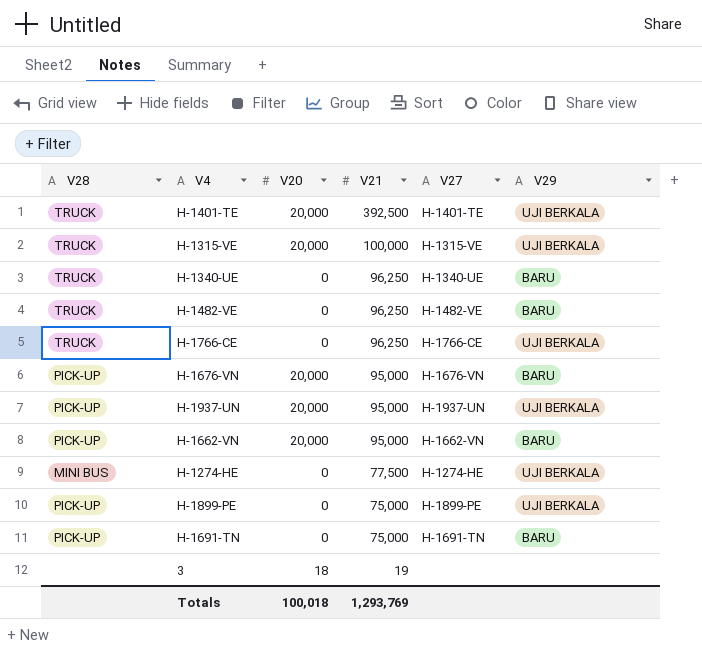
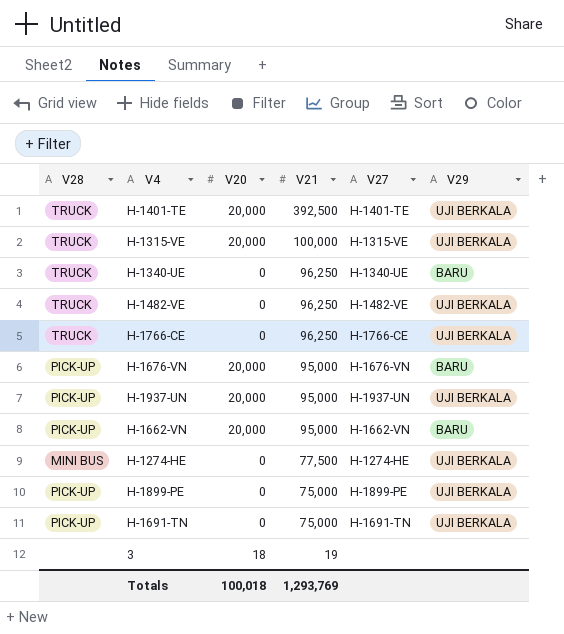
H-1482-VE | V29: BARU -> UJI BERKALA
H-1691-TN | V29: BARU -> UJI BERKALA

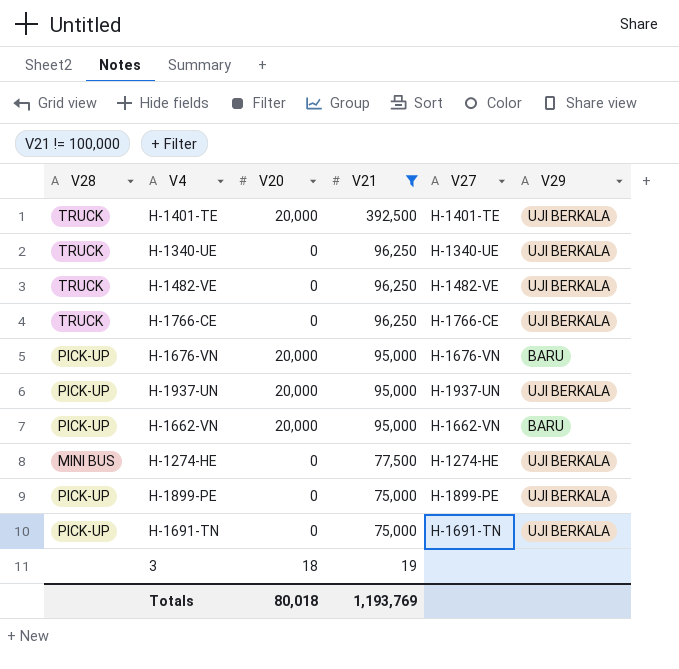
filter: none -> V21 != 100,000
H-1340-UE | V29: BARU -> UJI BERKALA
Totals | V20: 100,018 -> 80,018
Totals | V21: 1,293,769 -> 1,193,769

